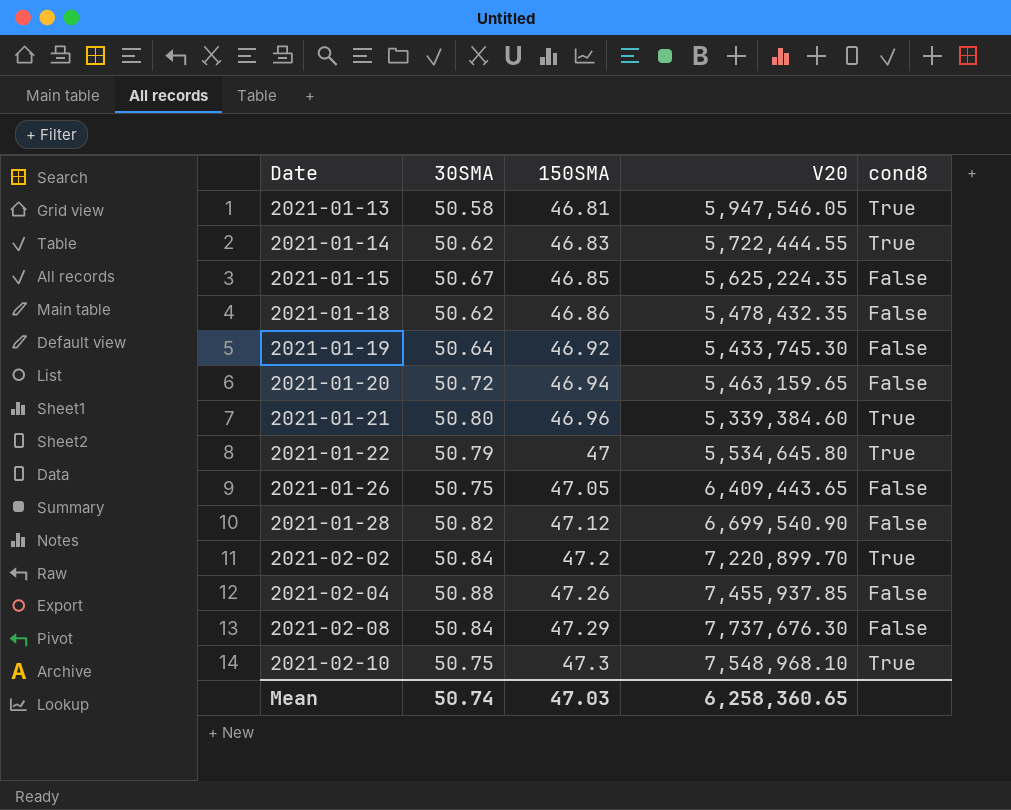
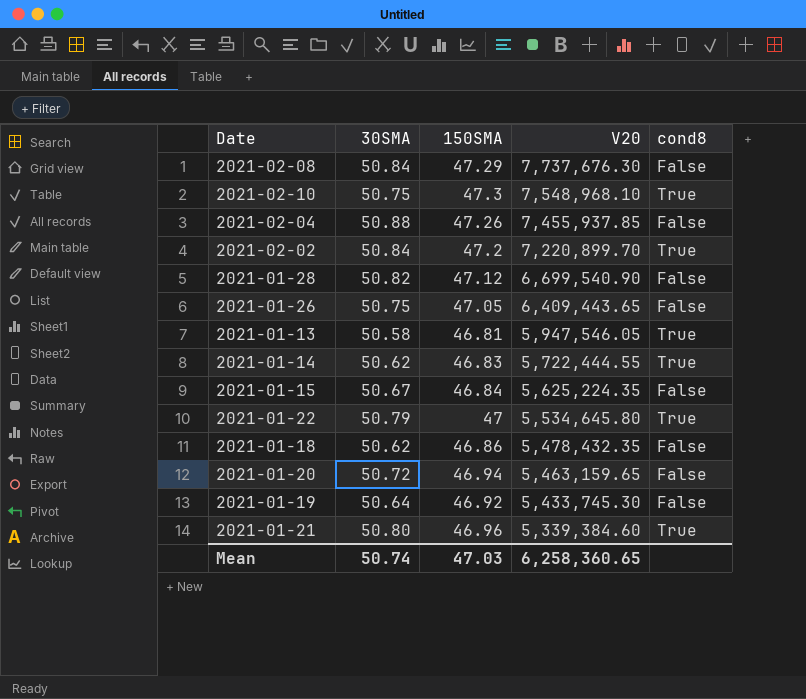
row order: Date ascending -> V20 descending
2021-01-15 | 150SMA: 46.85 -> 46.84

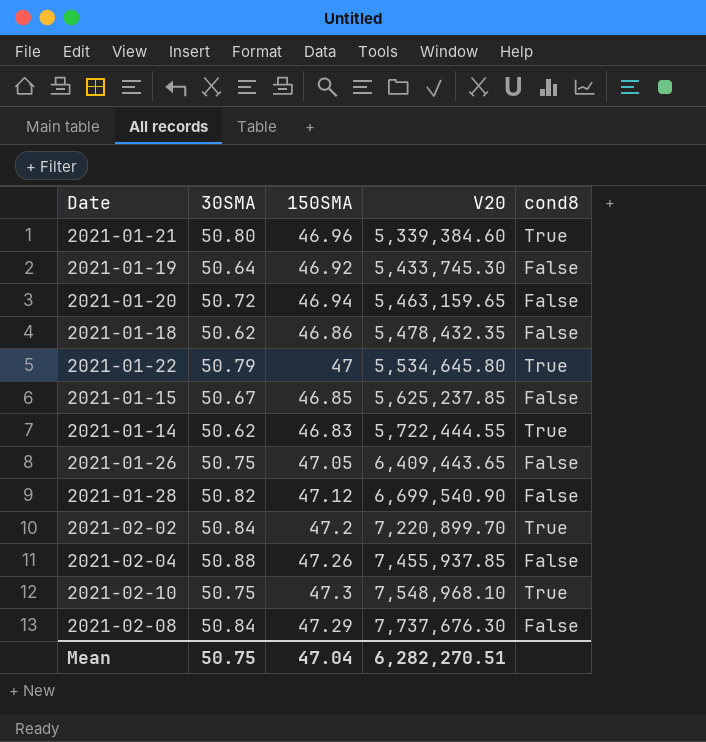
row order: V20 descending -> V20 ascending
row 2021-01-13: 50.58 | 46.81 | 5,947,546.05 | True -> none
2021-01-15 | 150SMA: 46.84 -> 46.85
2021-01-15 | V20: 5,625,224.35 -> 5,625,237.85
Mean | 30SMA: 50.74 -> 50.75
Mean | 150SMA: 47.03 -> 47.04
Mean | V20: 6,258,360.65 -> 6,282,270.51

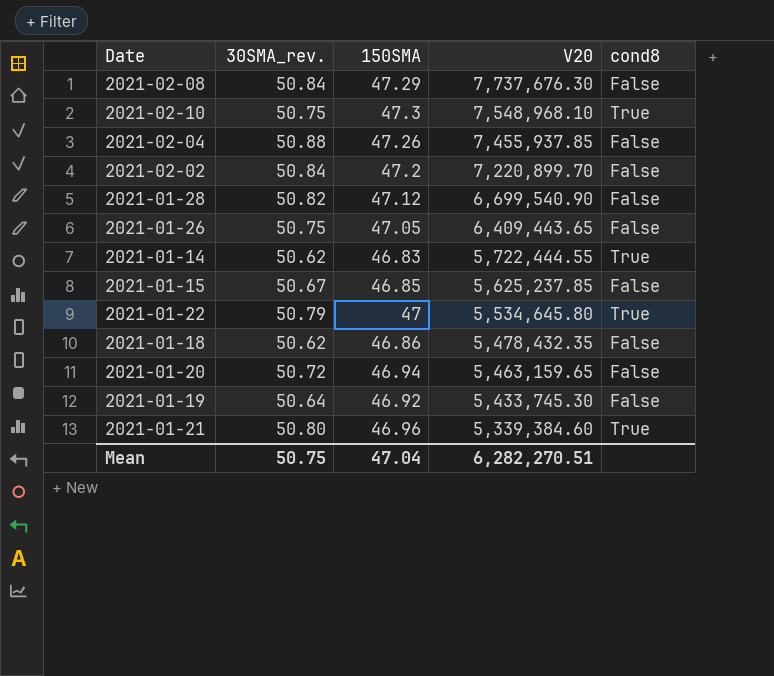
row order: V20 ascending -> V20 descending
column name: 30SMA -> 30SMA_rev.
2021-02-02 | cond8: True -> False

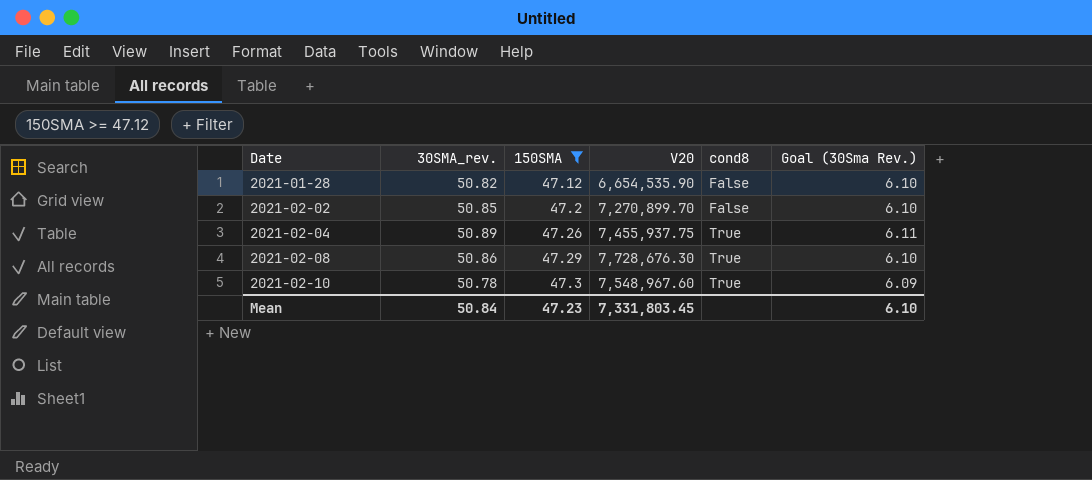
filter: none -> 150SMA >= 47.12
row order: V20 descending -> Date ascending
column Goal (30Sma Rev.) | formula: none -> [30SMA_rev.] * 0.12
2021-01-28 | V20: 6,699,540.90 -> 6,654,535.90
2021-02-02 | 30SMA_rev.: 50.84 -> 50.85
2021-02-02 | V20: 7,220,899.70 -> 7,270,899.70
2021-02-04 | 30SMA_rev.: 50.88 -> 50.89
2021-02-04 | V20: 7,455,937.85 -> 7,455,937.75
2021-02-04 | cond8: False -> True
2021-02-08 | 30SMA_rev.: 50.84 -> 50.86
2021-02-08 | V20: 7,737,676.30 -> 7,728,676.30
2021-02-08 | cond8: False -> True
2021-02-10 | 30SMA_rev.: 50.75 -> 50.78
2021-02-10 | V20: 7,548,968.10 -> 7,548,967.60
Mean | 30SMA_rev.: 50.75 -> 50.84
Mean | 150SMA: 47.04 -> 47.23
Mean | V20: 6,282,270.51 -> 7,331,803.45

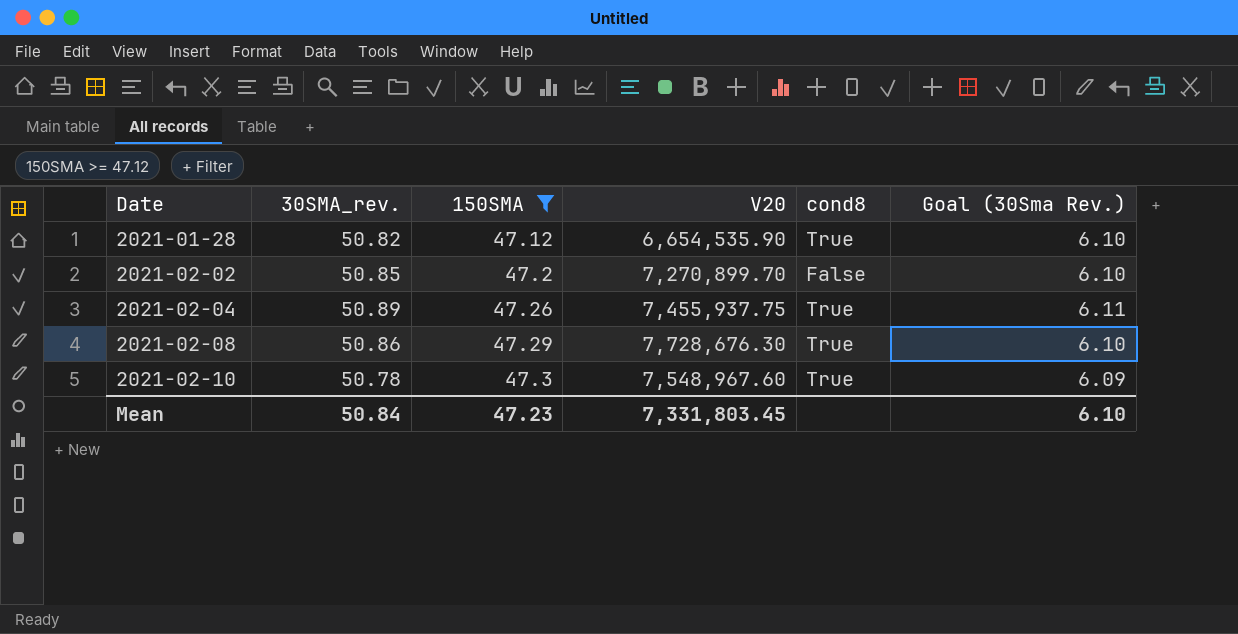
2021-01-28 | cond8: False -> True

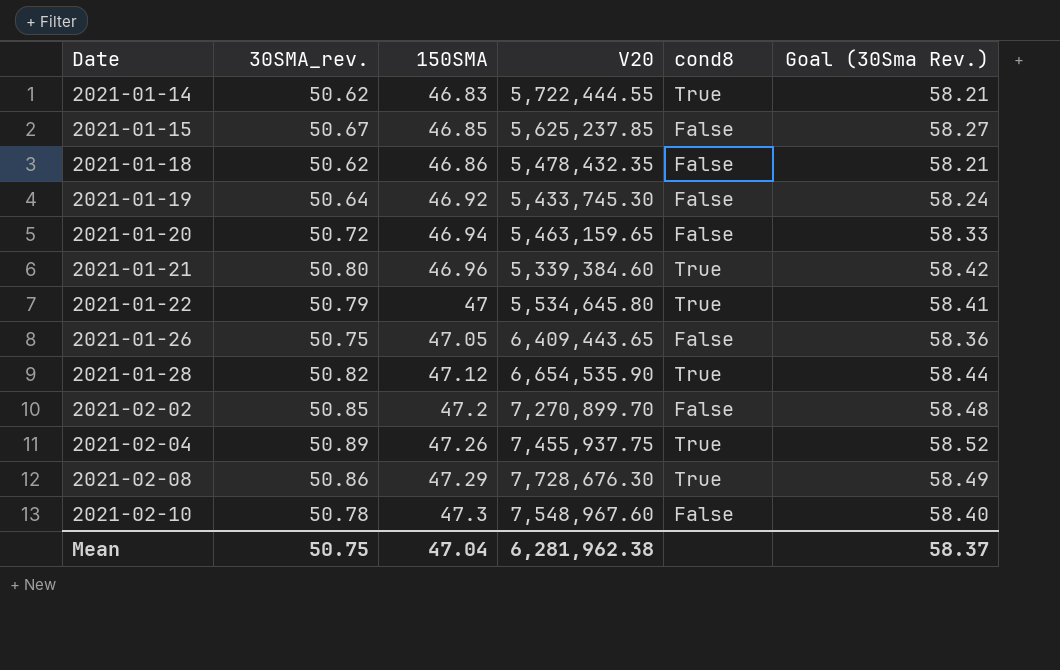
filter: 150SMA >= 47.12 -> none
column Goal (30Sma Rev.) | formula: [30SMA_rev.] * 0.12 -> [30SMA_rev.] * 1.15
2021-02-10 | cond8: True -> False
Mean | 30SMA_rev.: 50.84 -> 50.75
Mean | 150SMA: 47.23 -> 47.04
Mean | V20: 7,331,803.45 -> 6,281,962.38
Mean | Goal (30Sma Rev.): 6.10 -> 58.37

